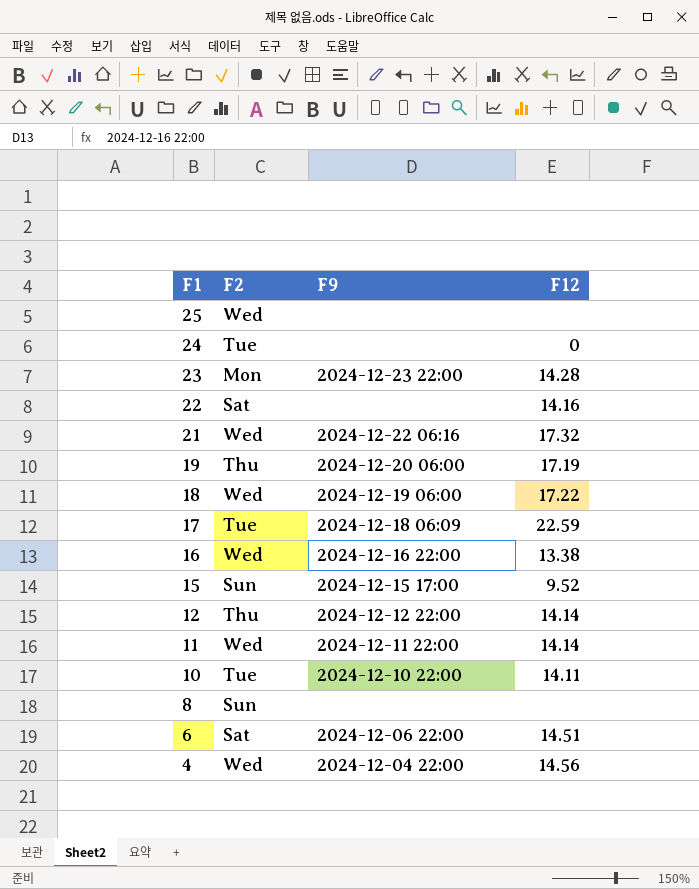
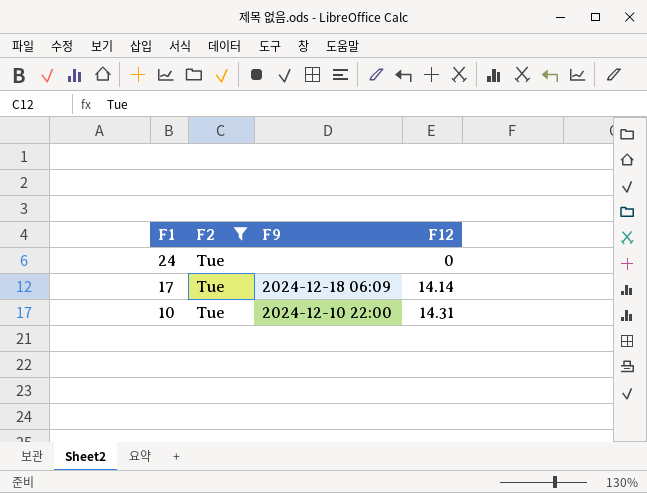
filter: none -> F2 = Tue
17 | F12: 22.59 -> 14.14
10 | F12: 14.11 -> 14.31

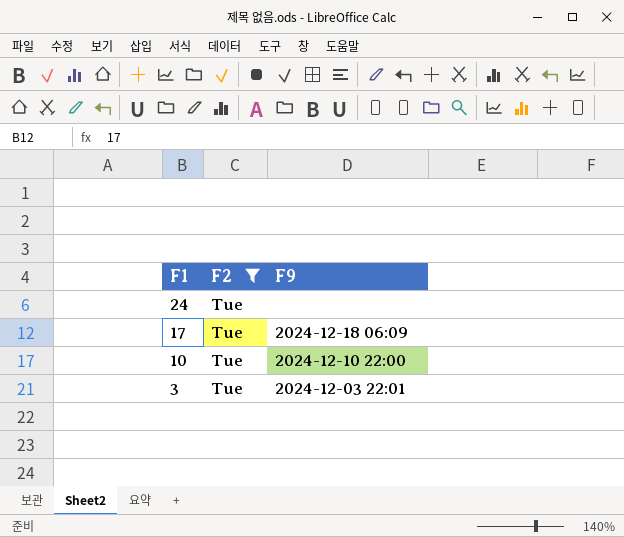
column F12 | position: 4 -> none
row 3: none -> Tue | 2024-12-03 22:01

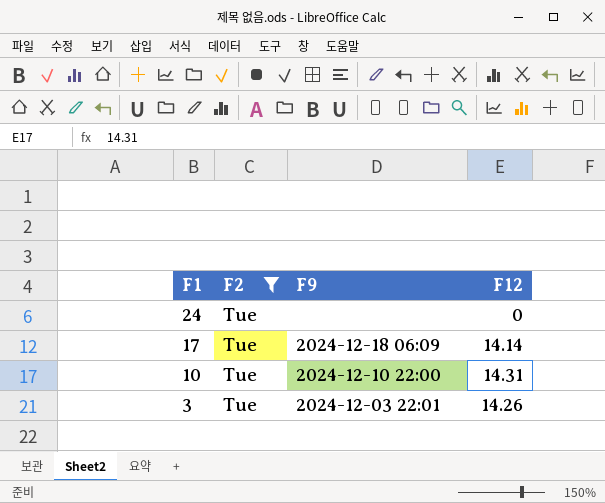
column F12 | position: none -> 4

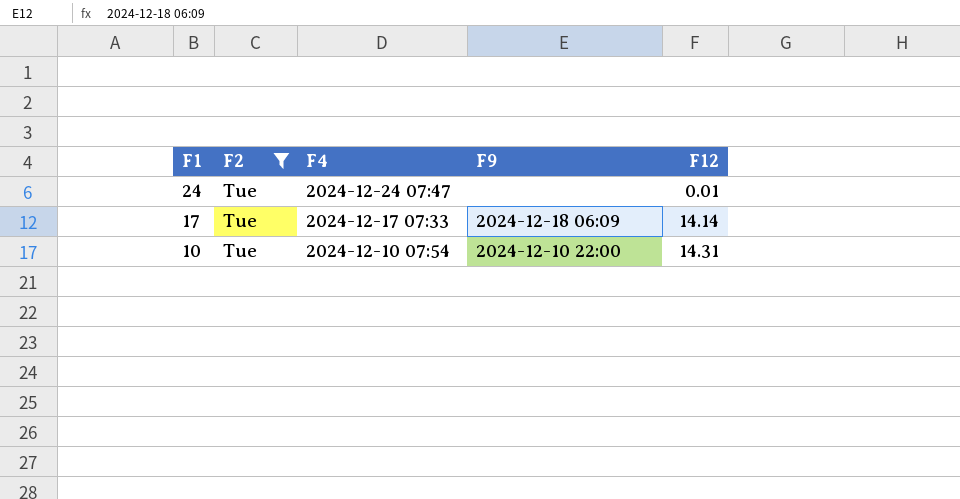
column F4 | position: none -> 3
row 3: Tue | 2024-12-03 22:01 | 14.26 -> none
24 | F12: 0 -> 0.01

